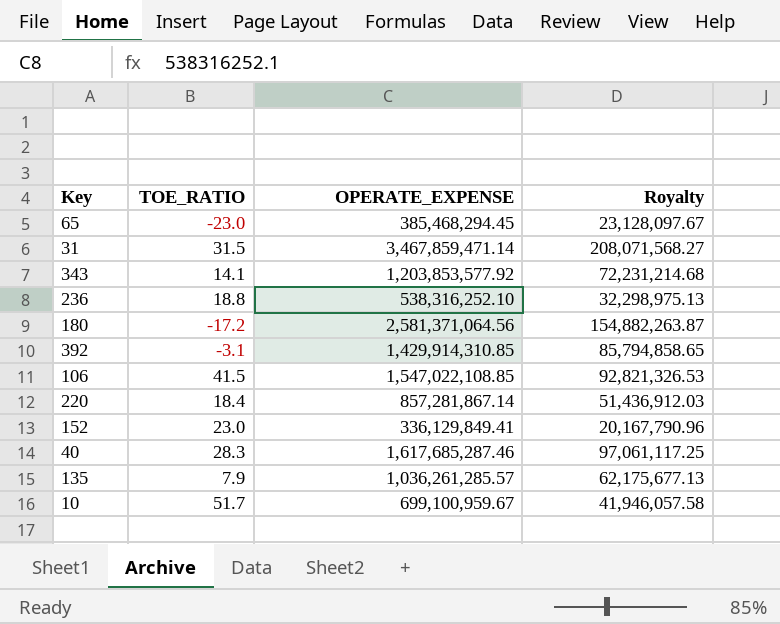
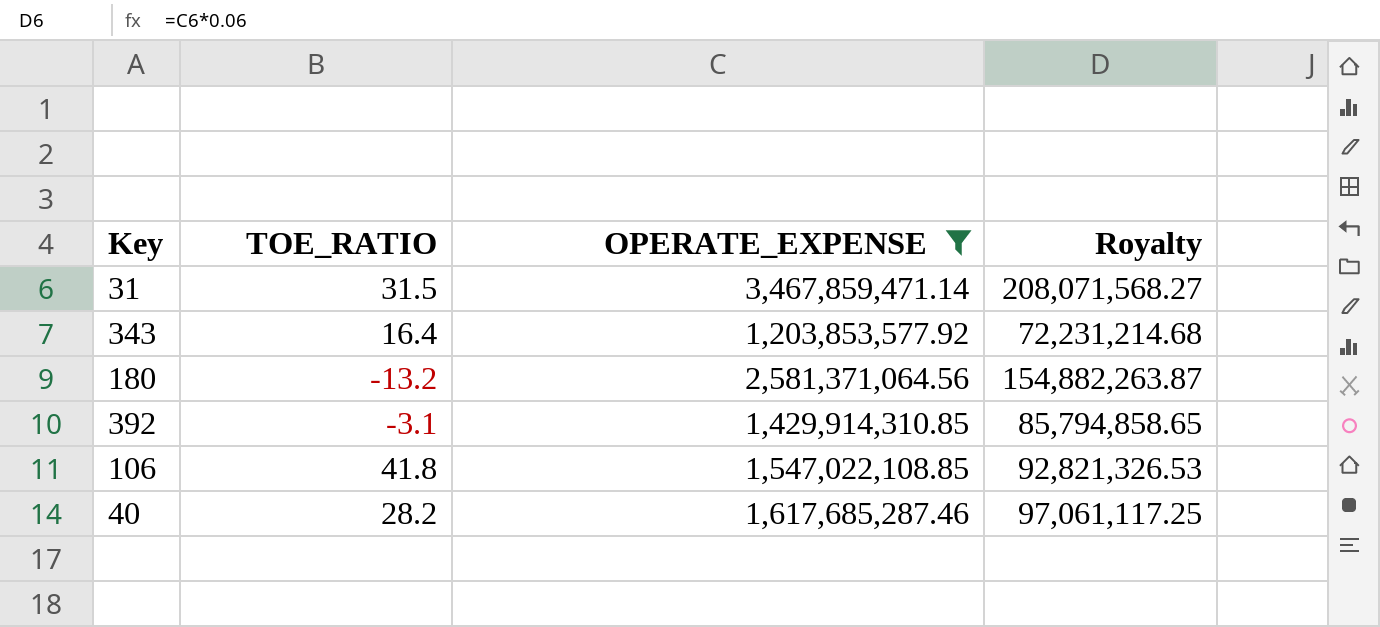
filter: none -> OPERATE_EXPENSE >= 1,203,853,577.92
343 | TOE_RATIO: 14.1 -> 16.4
180 | TOE_RATIO: -17.2 -> -13.2
106 | TOE_RATIO: 41.5 -> 41.8
40 | TOE_RATIO: 28.3 -> 28.2

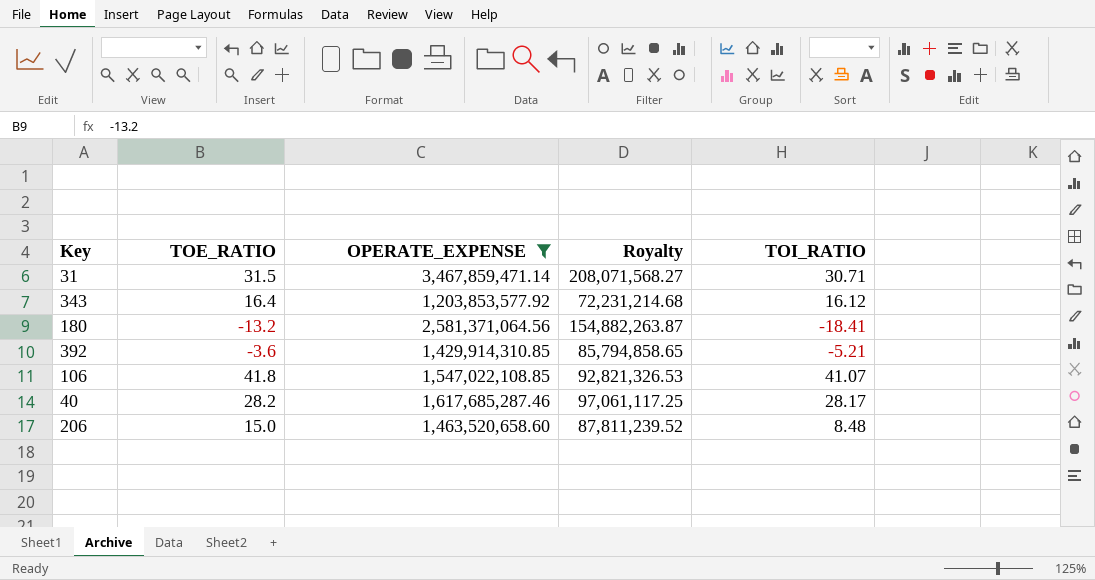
column TOI_RATIO | position: none -> 5
392 | TOE_RATIO: -3.1 -> -3.6
row 206: none -> 15.0 | 1,463,520,658.60 | 87,811,239.52 | 8.48

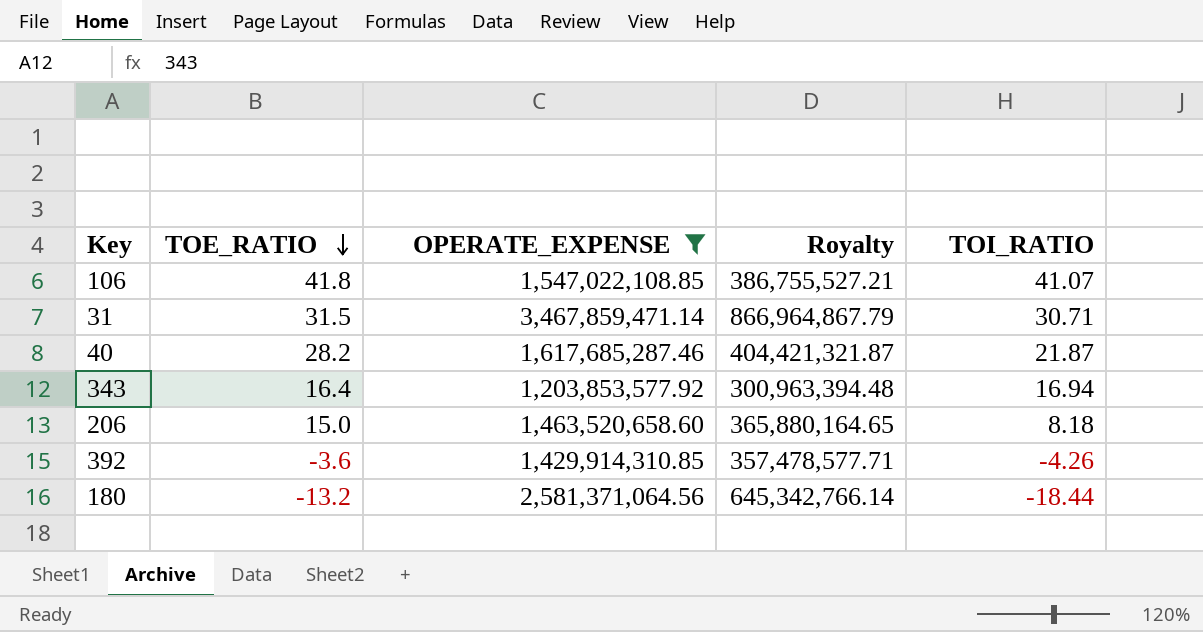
row order: none -> TOE_RATIO descending
column Royalty | formula: [OPERATE_EXPENSE] * 0.06 -> [OPERATE_EXPENSE] * 0.25
40 | TOI_RATIO: 28.17 -> 21.87
343 | TOI_RATIO: 16.12 -> 16.94
206 | TOI_RATIO: 8.48 -> 8.18
392 | TOI_RATIO: -5.21 -> -4.26
180 | TOI_RATIO: -18.41 -> -18.44

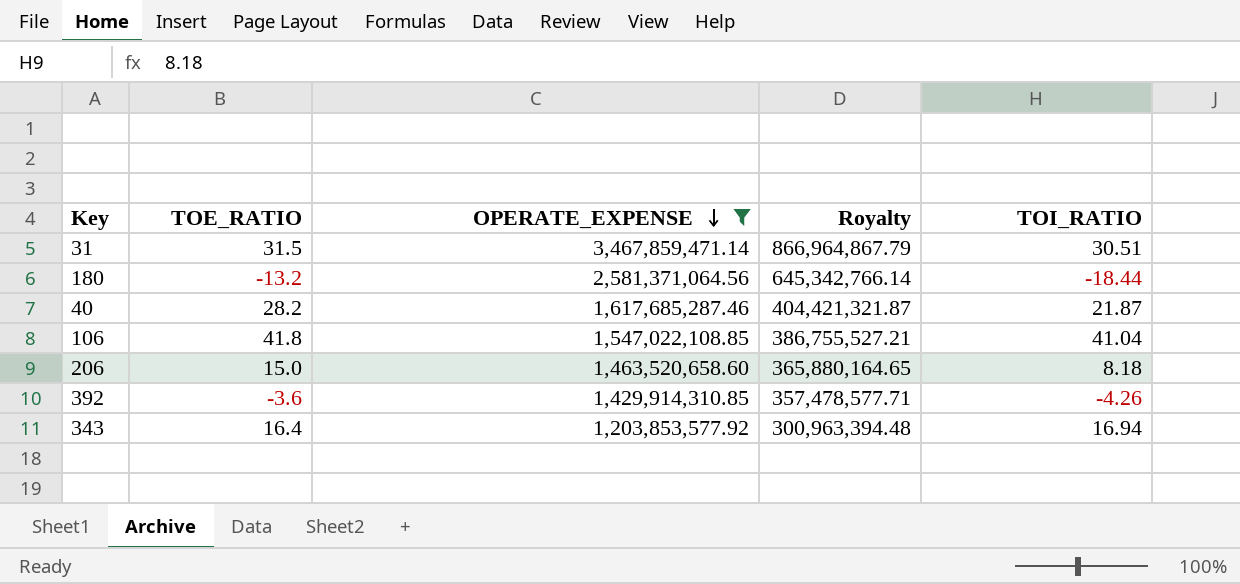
row order: TOE_RATIO descending -> OPERATE_EXPENSE descending
31 | TOI_RATIO: 30.71 -> 30.51
106 | TOI_RATIO: 41.07 -> 41.04

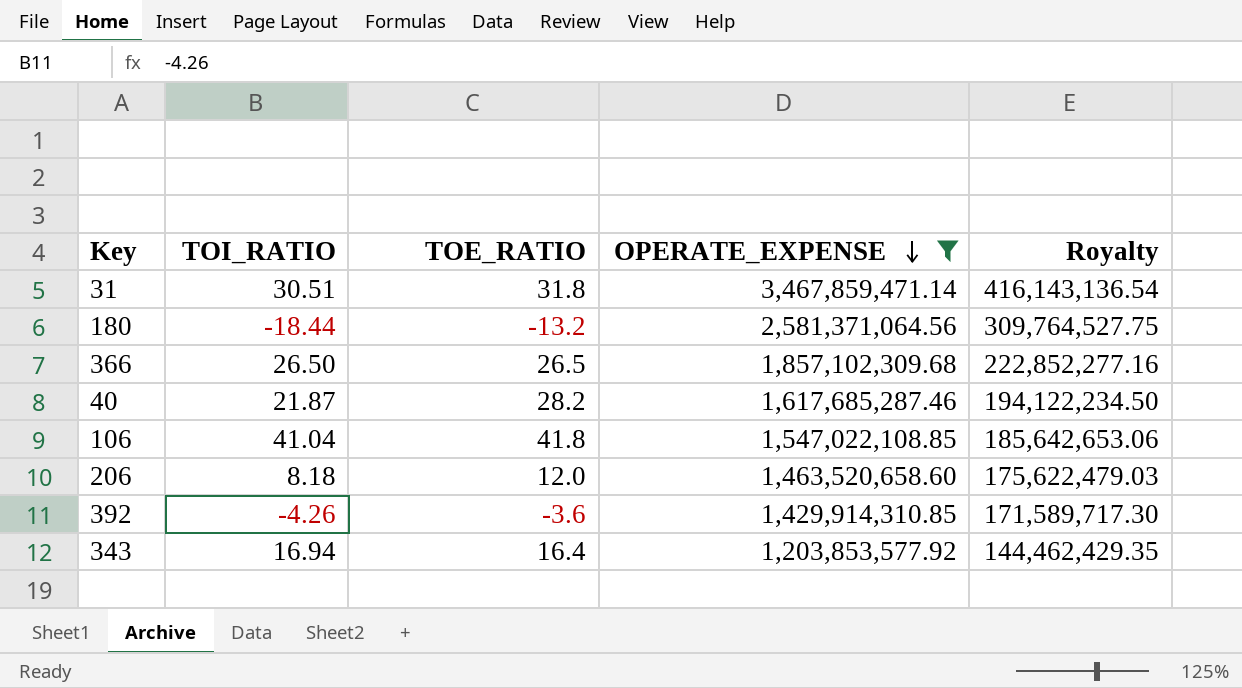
column TOI_RATIO | position: 5 -> 2
column Royalty | formula: [OPERATE_EXPENSE] * 0.25 -> [OPERATE_EXPENSE] * 0.12
31 | TOE_RATIO: 31.5 -> 31.8
row 366: none -> 26.50 | 26.5 | 1,857,102,309.68 | 222,852,277.16
206 | TOE_RATIO: 15.0 -> 12.0

